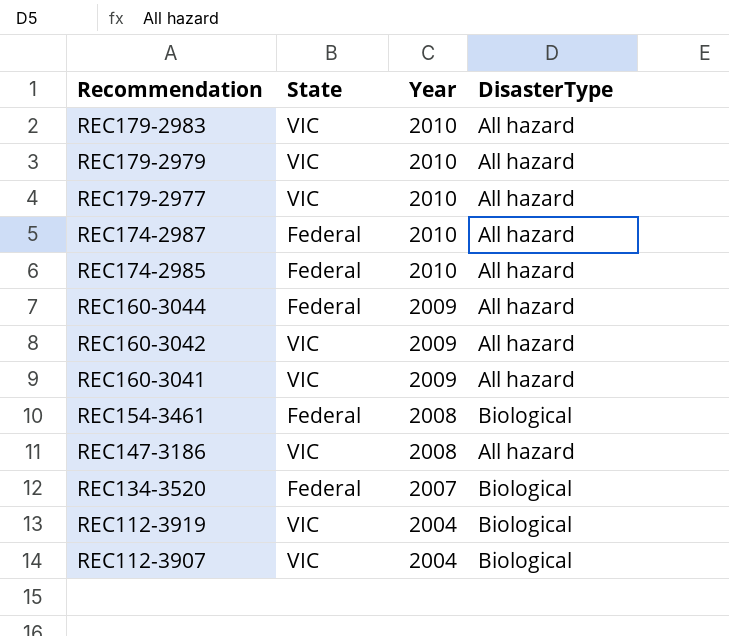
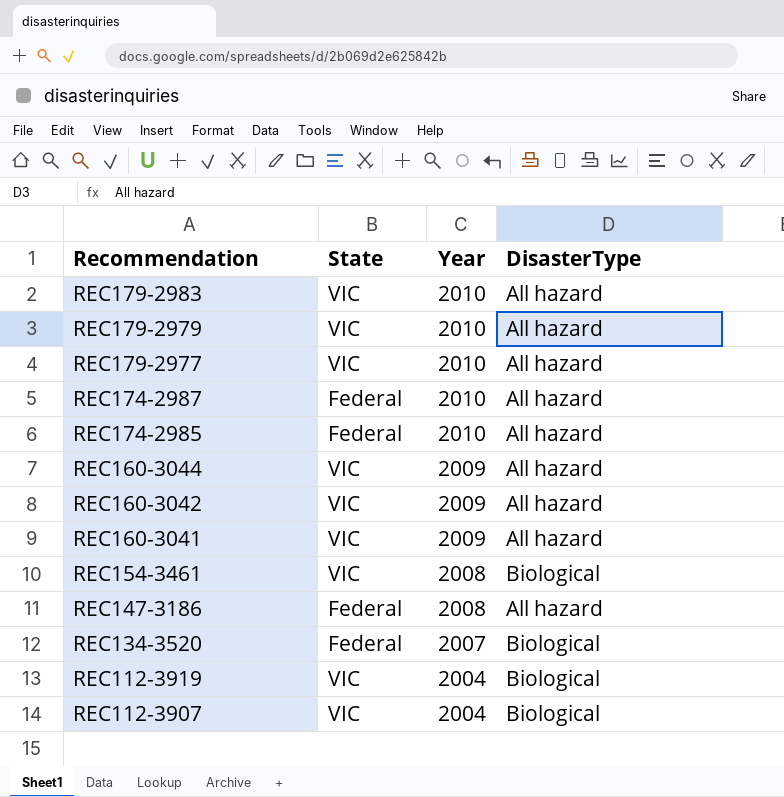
REC160-3044 | State: Federal -> VIC
REC154-3461 | State: Federal -> VIC
REC147-3186 | State: VIC -> Federal

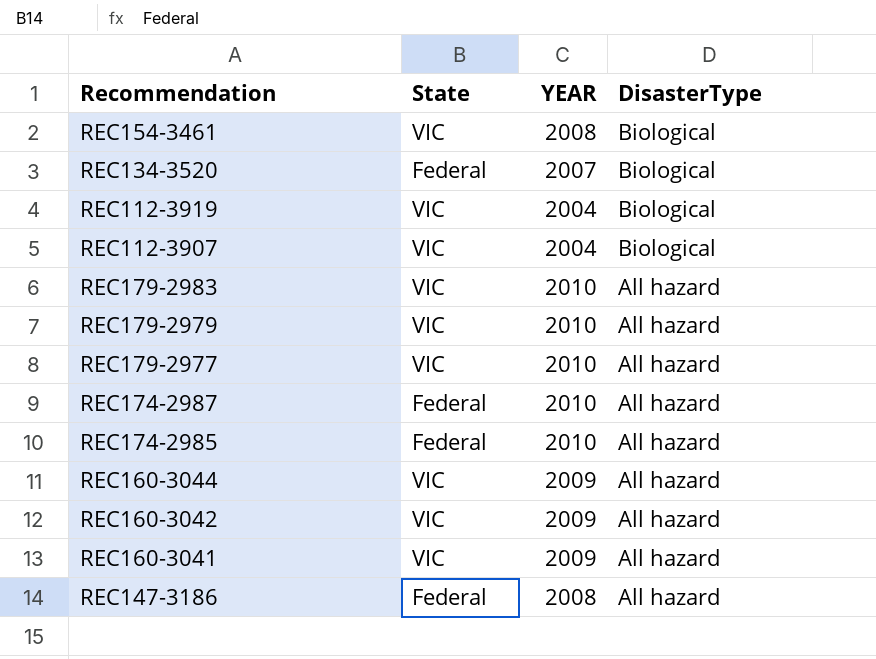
row order: Recommendation descending -> DisasterType descending
column name: Year -> YEAR

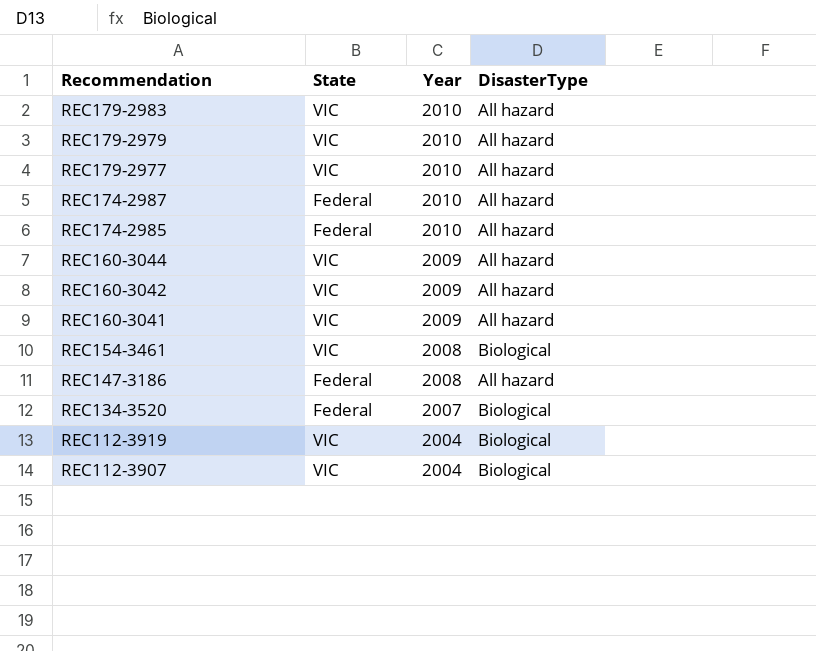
row order: DisasterType descending -> Recommendation descending
column name: YEAR -> Year

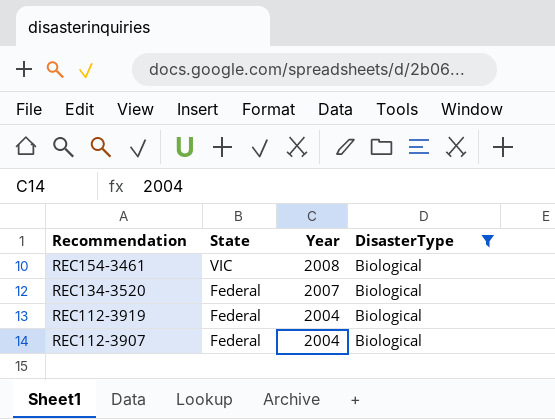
filter: none -> DisasterType = Biological
REC112-3919 | State: VIC -> Federal
REC112-3907 | State: VIC -> Federal

